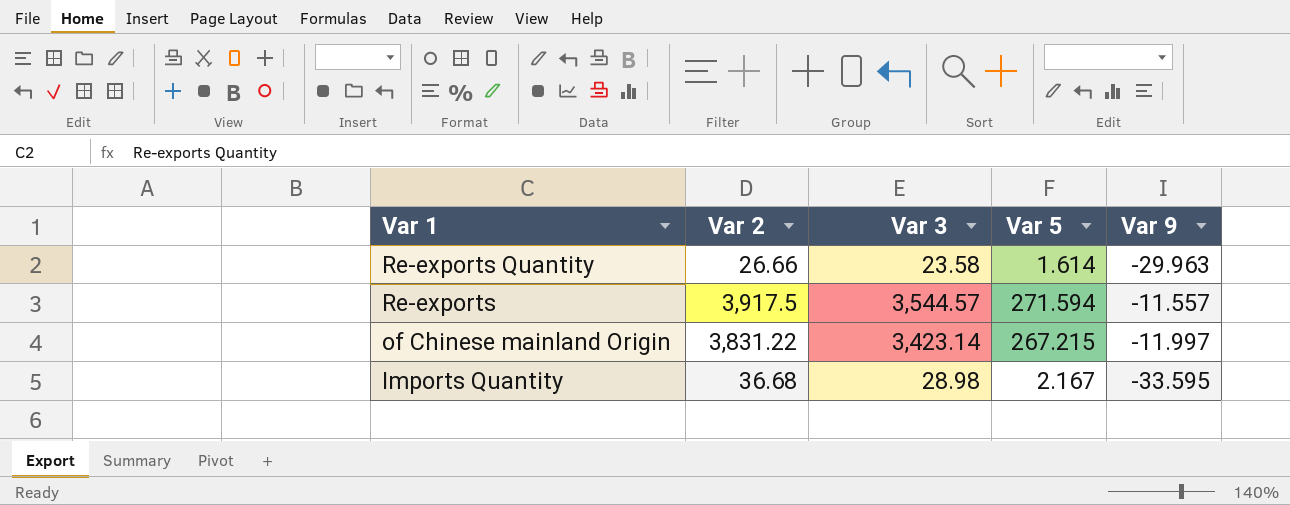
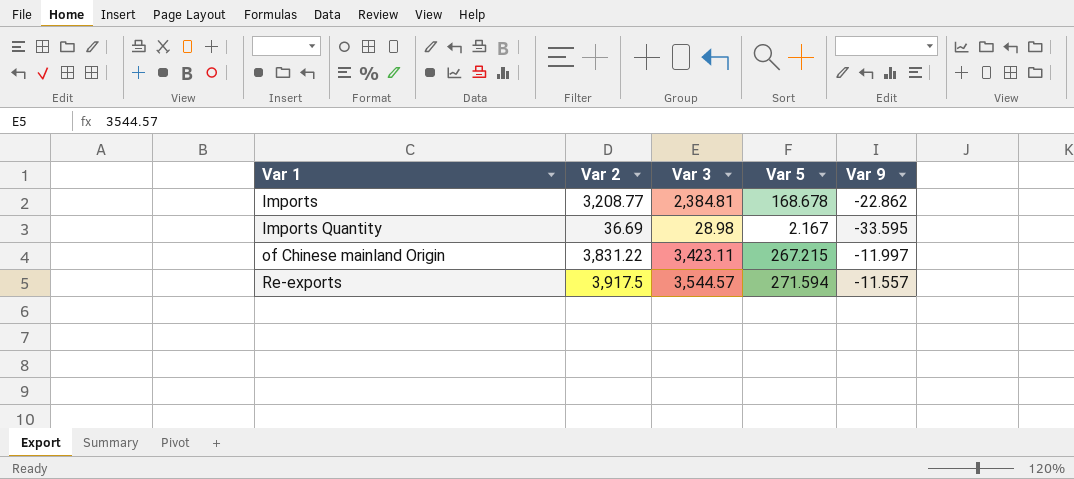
row order: Var 1 descending -> Var 1 ascending
row Re-exports Quantity: 26.66 | 23.58 | 1.614 | -29.963 -> none
row Imports: none -> 3,208.77 | 2,384.81 | 168.678 | -22.862
Imports Quantity | Var 2: 36.68 -> 36.69
of Chinese mainland Origin | Var 3: 3,423.14 -> 3,423.11

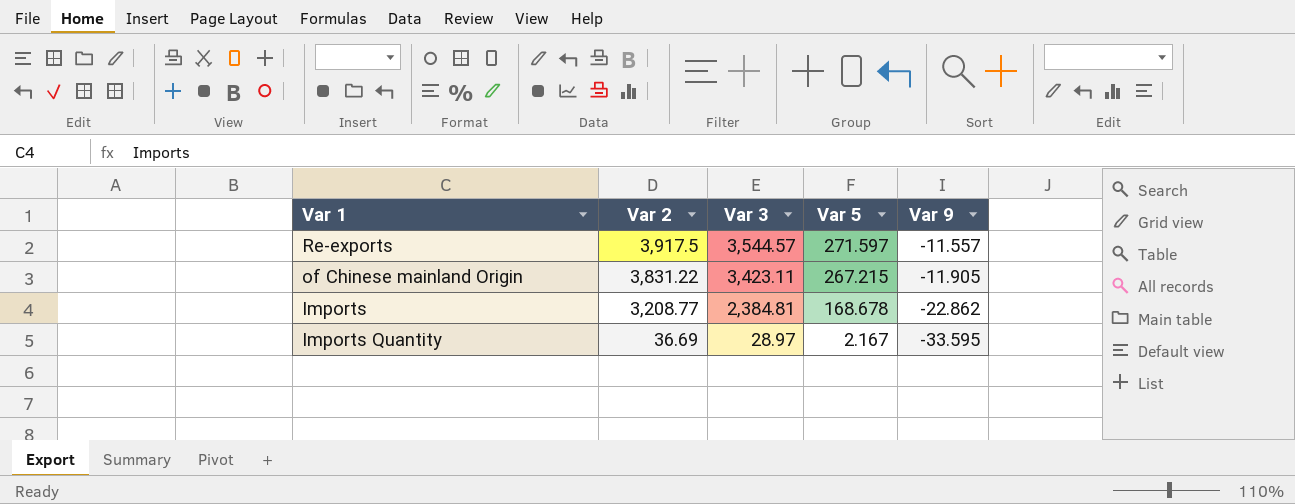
row order: Var 1 ascending -> Var 2 descending
Re-exports | Var 5: 271.594 -> 271.597
of Chinese mainland Origin | Var 9: -11.997 -> -11.905
Imports Quantity | Var 3: 28.98 -> 28.97

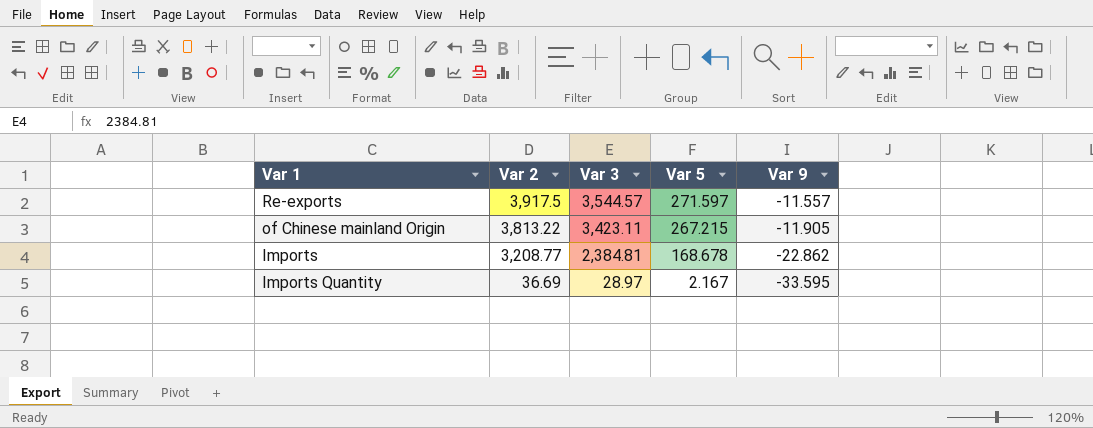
of Chinese mainland Origin | Var 2: 3,831.22 -> 3,813.22

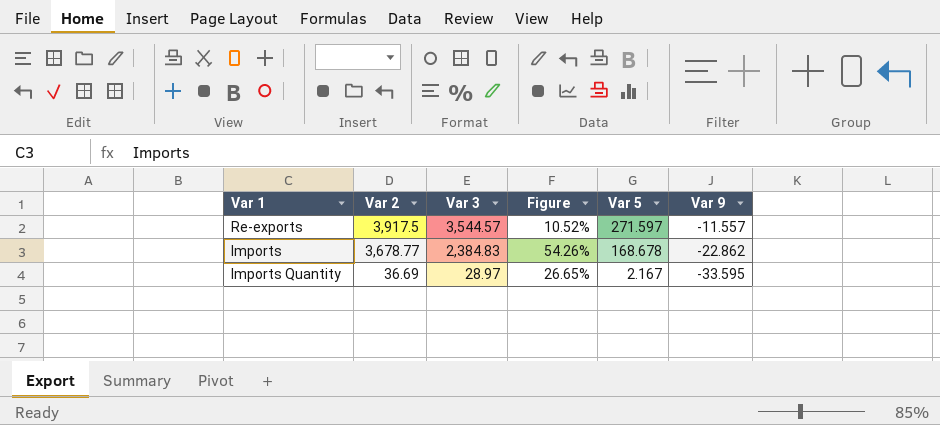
column Figure | formula: none -> ([Var 2] - [Var 3]) / [Var 3]
row of Chinese mainland Origin: 3,813.22 | 3,423.11 | 267.215 | -11.905 -> none
Imports | Var 2: 3,208.77 -> 3,678.77
Imports | Var 3: 2,384.81 -> 2,384.83

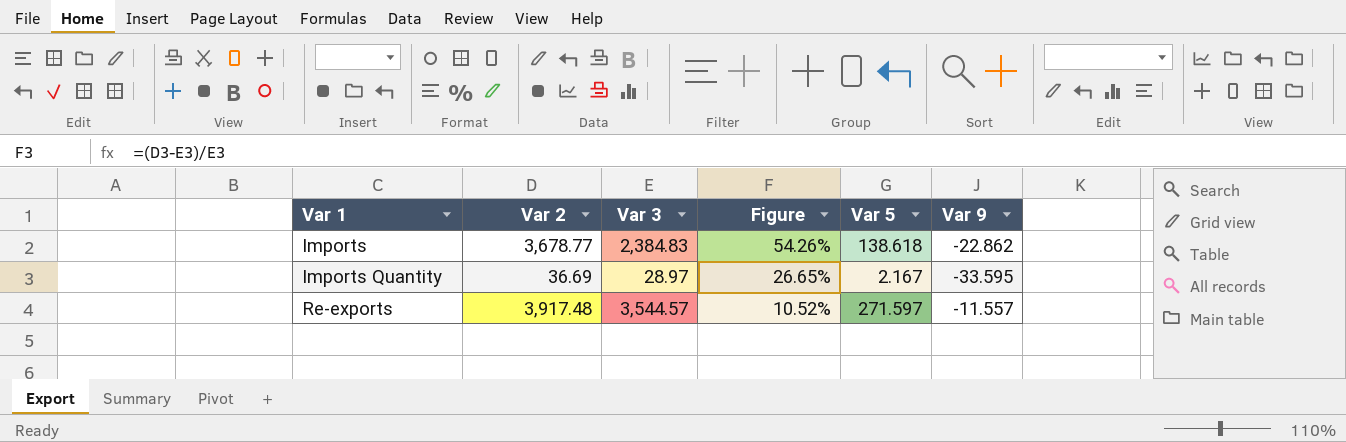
row order: Var 2 descending -> Var 1 ascending
Imports | Var 5: 168.678 -> 138.618
Re-exports | Var 2: 3,917.5 -> 3,917.48

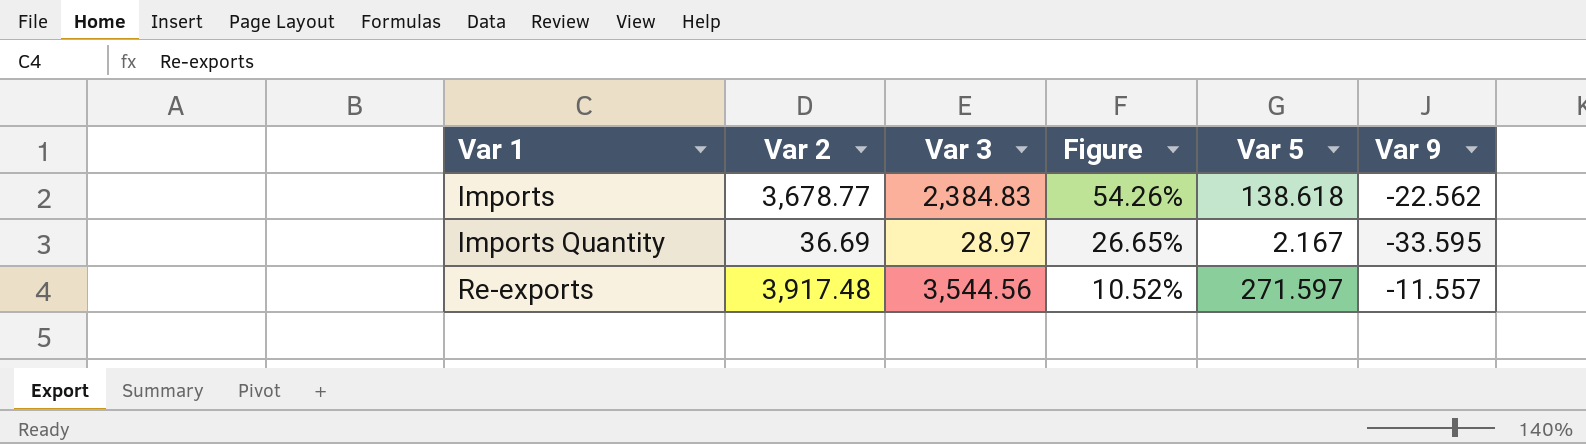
Imports | Var 9: -22.862 -> -22.562
Re-exports | Var 3: 3,544.57 -> 3,544.56

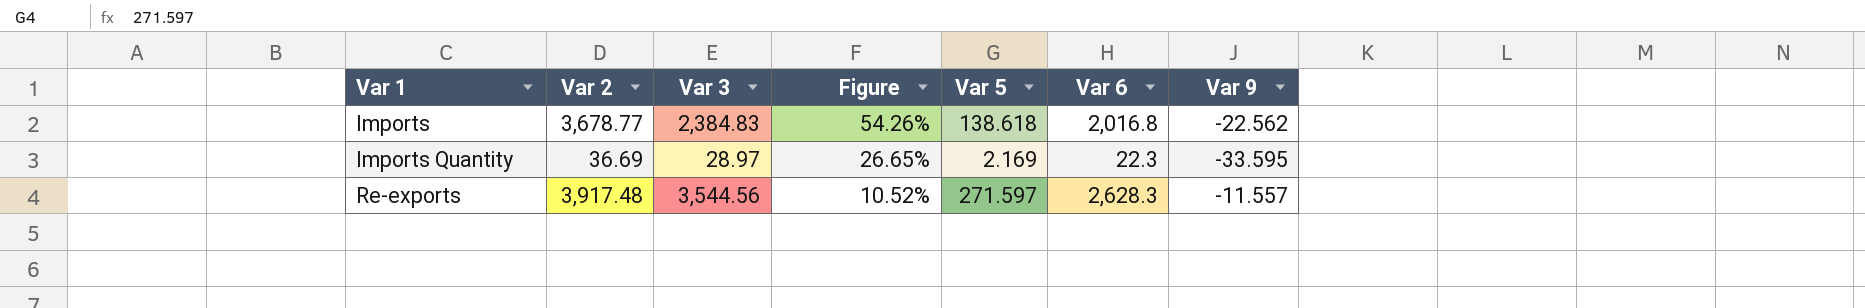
column Var 6 | position: none -> 6
Imports Quantity | Var 5: 2.167 -> 2.169

